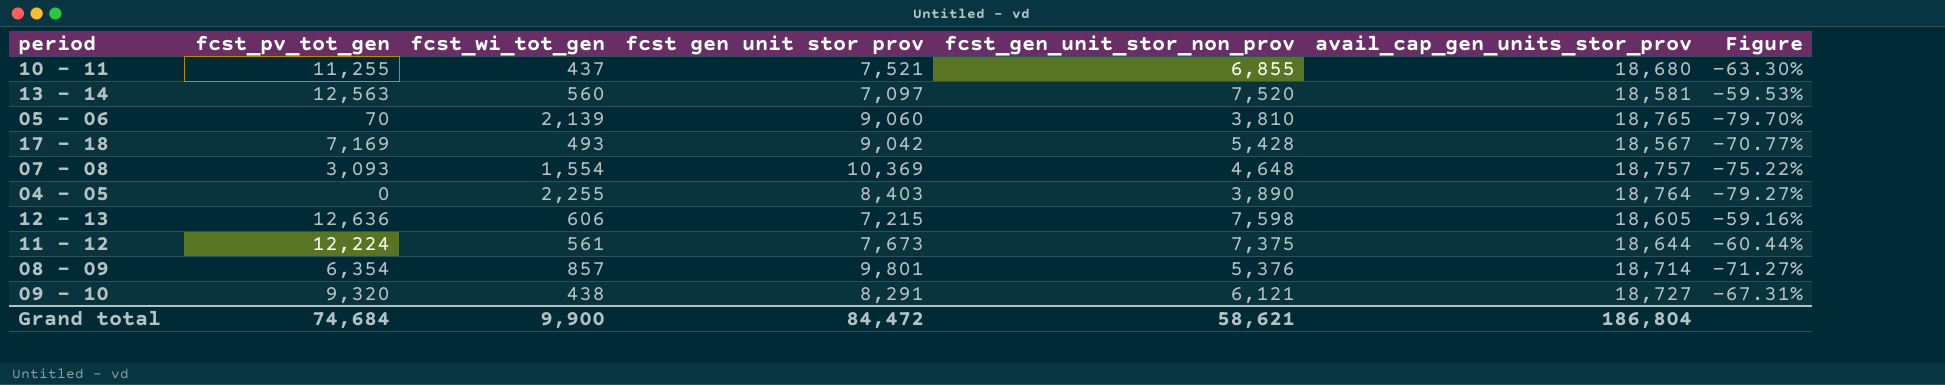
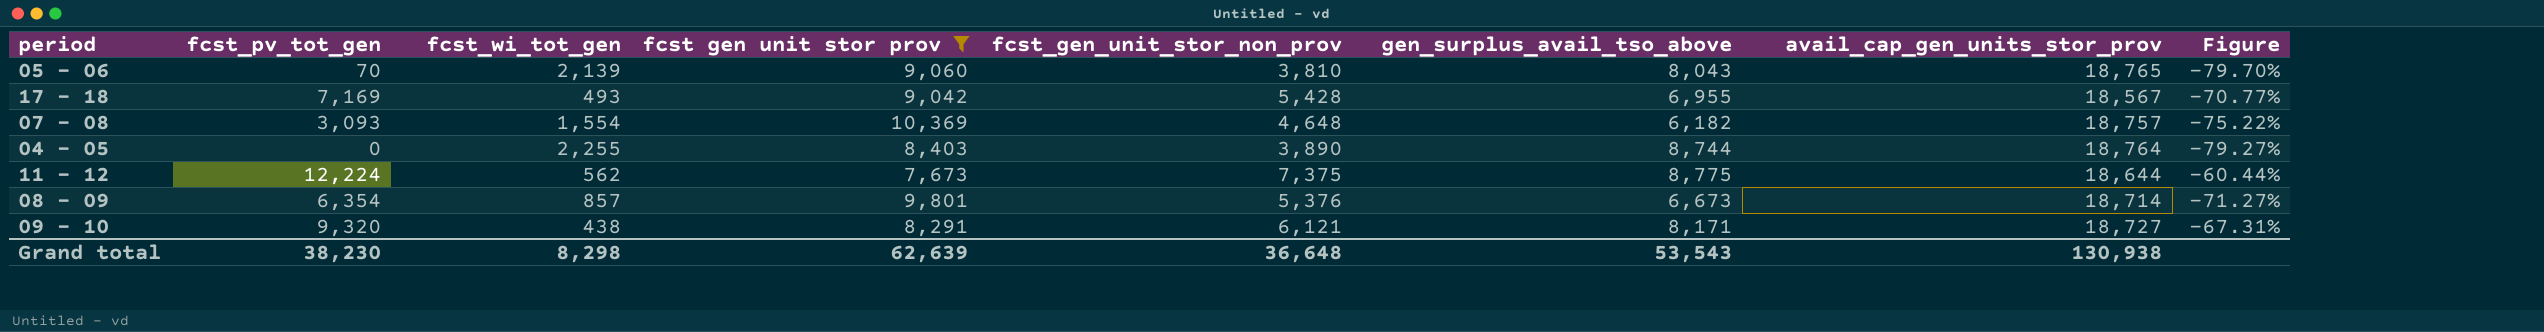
filter: none -> fcst gen unit stor prov >= 7,673
column gen_surplus_avail_tso_above | position: none -> 6
11 - 12 | fcst_wi_tot_gen: 561 -> 562
Grand total | fcst_pv_tot_gen: 74,684 -> 38,230
Grand total | fcst_wi_tot_gen: 9,900 -> 8,298
Grand total | fcst gen unit stor prov: 84,472 -> 62,639
Grand total | fcst_gen_unit_stor_non_prov: 58,621 -> 36,648
Grand total | avail_cap_gen_units_stor_prov: 186,804 -> 130,938

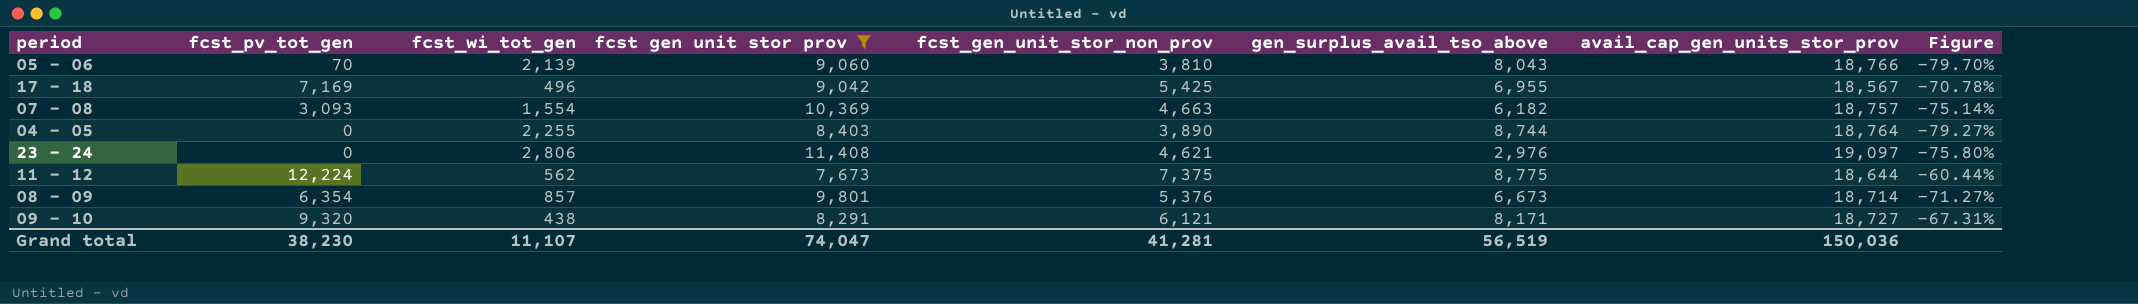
05 - 06 | avail_cap_gen_units_stor_prov: 18,765 -> 18,766
17 - 18 | fcst_wi_tot_gen: 493 -> 496
17 - 18 | fcst_gen_unit_stor_non_prov: 5,428 -> 5,425
17 - 18 | Figure: -70.77% -> -70.78%
07 - 08 | fcst_gen_unit_stor_non_prov: 4,648 -> 4,663
07 - 08 | Figure: -75.22% -> -75.14%
row 23 - 24: none -> 0 | 2,806 | 11,408 | 4,621 | 2,976 | 19,097 | -75.80%
Grand total | fcst_wi_tot_gen: 8,298 -> 11,107
Grand total | fcst gen unit stor prov: 62,639 -> 74,047
Grand total | fcst_gen_unit_stor_non_prov: 36,648 -> 41,281
Grand total | gen_surplus_avail_tso_above: 53,543 -> 56,519
Grand total | avail_cap_gen_units_stor_prov: 130,938 -> 150,036

